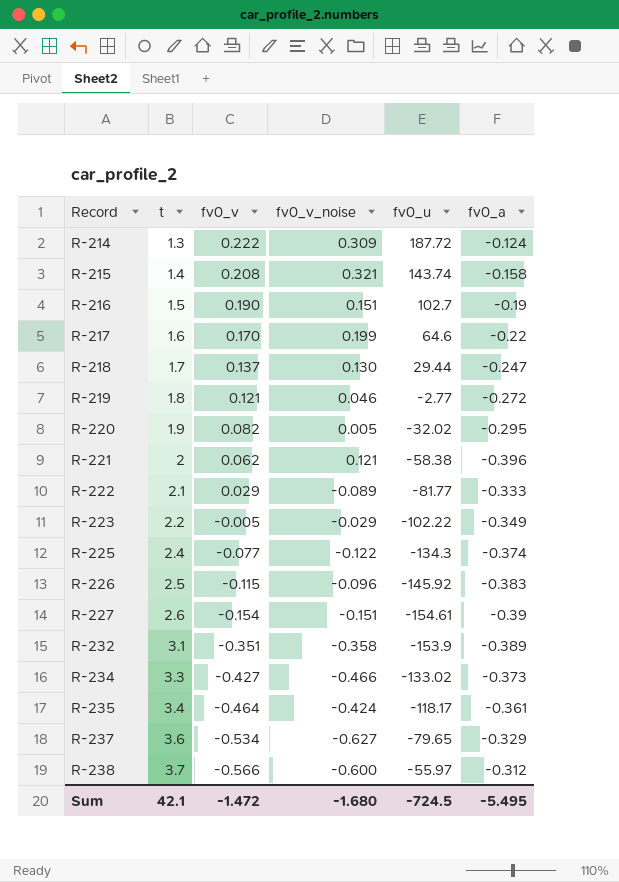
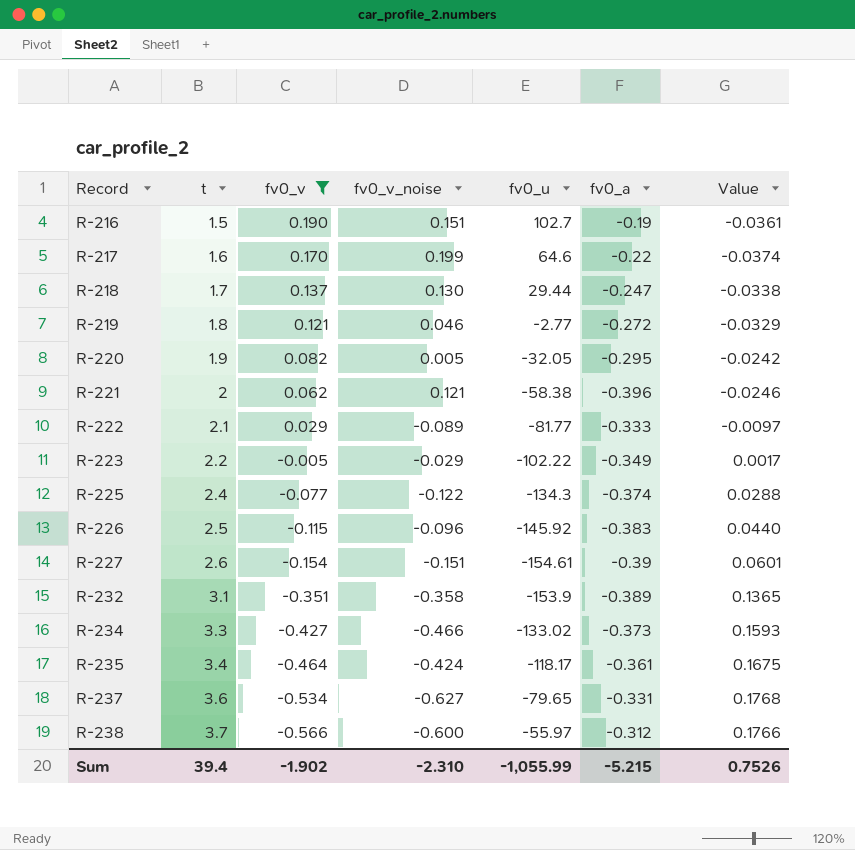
filter: none -> fv0_v <= 0.190
column Value | formula: none -> [fv0_v] * [fv0_a]
R-220 | fv0_u: -32.02 -> -32.05
R-237 | fv0_a: -0.329 -> -0.331
Sum | t: 42.1 -> 39.4
Sum | fv0_v: -1.472 -> -1.902
Sum | fv0_v_noise: -1.680 -> -2.310
Sum | fv0_u: -724.5 -> -1,055.99
Sum | fv0_a: -5.495 -> -5.215

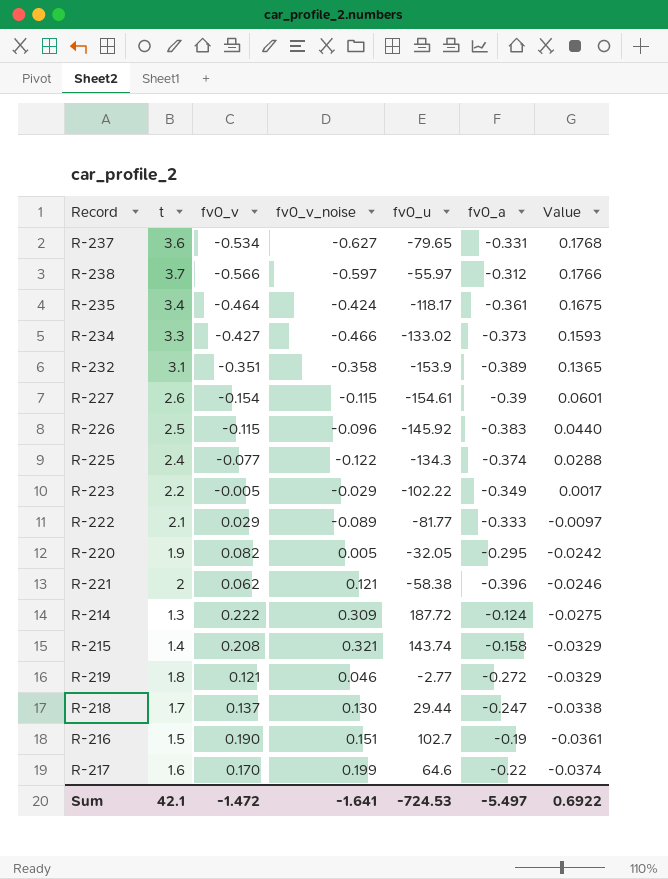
filter: fv0_v <= 0.190 -> none
row order: Record ascending -> Value descending
R-238 | fv0_v_noise: -0.600 -> -0.597
R-227 | fv0_v_noise: -0.151 -> -0.115
Sum | t: 39.4 -> 42.1
Sum | fv0_v: -1.902 -> -1.472
Sum | fv0_v_noise: -2.310 -> -1.641
Sum | fv0_u: -1,055.99 -> -724.53
Sum | fv0_a: -5.215 -> -5.497
Sum | Value: 0.7526 -> 0.6922

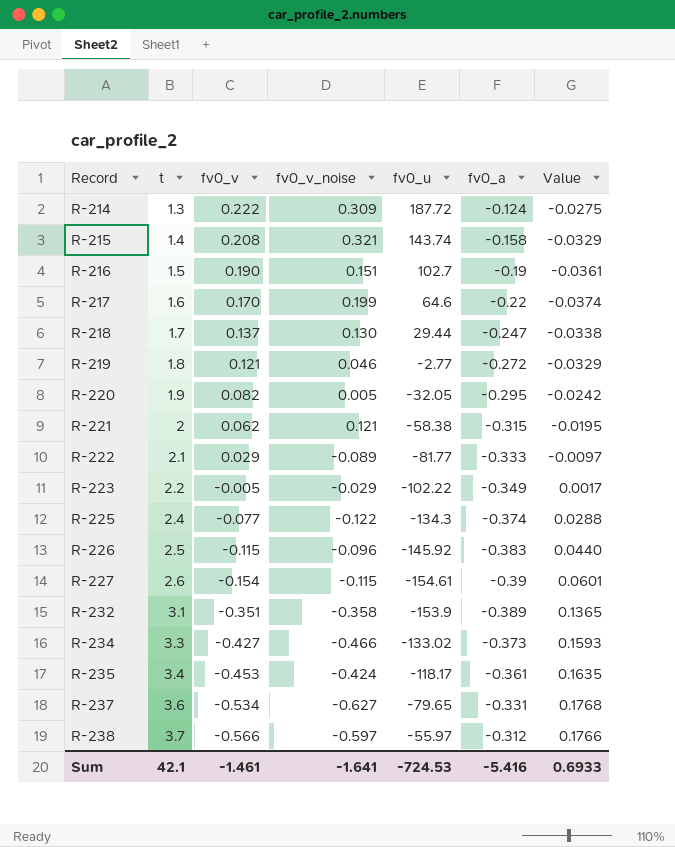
row order: Value descending -> Record ascending
R-221 | fv0_a: -0.396 -> -0.315
R-221 | Value: -0.0246 -> -0.0195
R-235 | fv0_v: -0.464 -> -0.453
R-235 | Value: 0.1675 -> 0.1635
Sum | fv0_v: -1.472 -> -1.461
Sum | fv0_a: -5.497 -> -5.416
Sum | Value: 0.6922 -> 0.6933

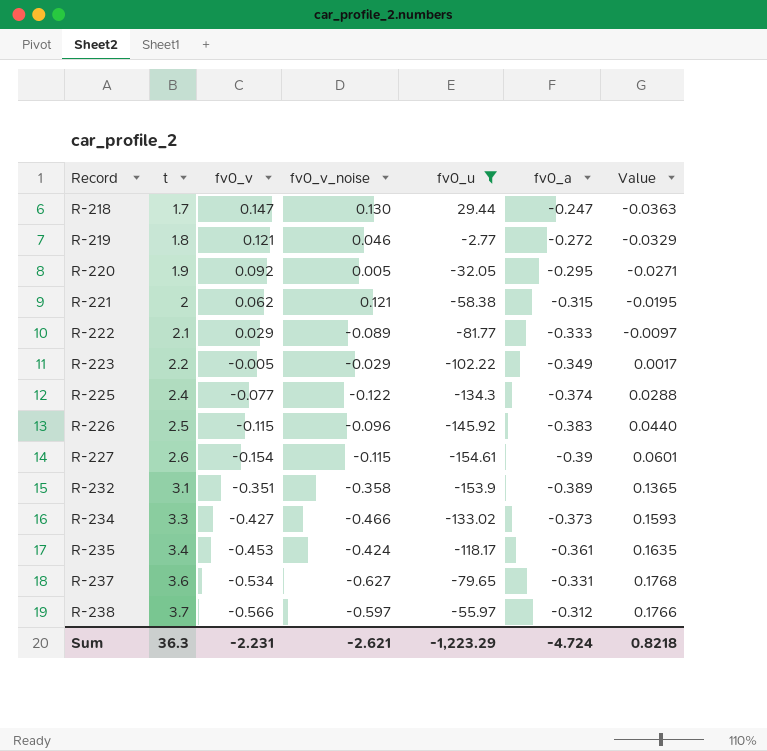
filter: none -> fv0_u <= 29.44
R-218 | fv0_v: 0.137 -> 0.147
R-218 | Value: -0.0338 -> -0.0363
R-220 | fv0_v: 0.082 -> 0.092
R-220 | Value: -0.0242 -> -0.0271
Sum | t: 42.1 -> 36.3
Sum | fv0_v: -1.461 -> -2.231
Sum | fv0_v_noise: -1.641 -> -2.621
Sum | fv0_u: -724.53 -> -1,223.29
Sum | fv0_a: -5.416 -> -4.724
Sum | Value: 0.6933 -> 0.8218

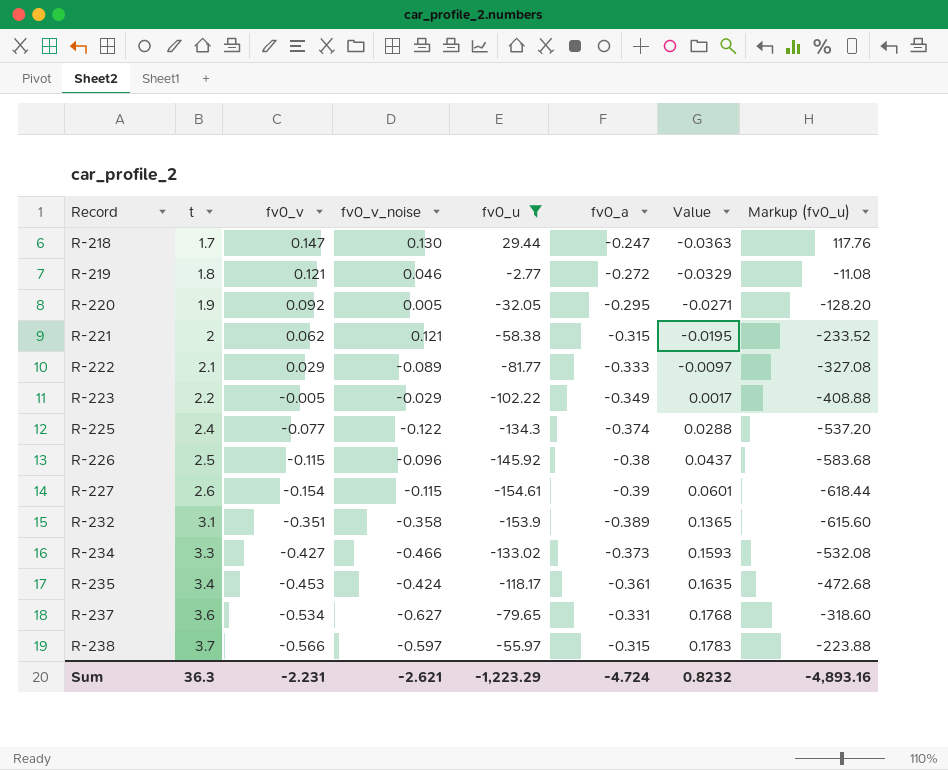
column Markup (fv0_u) | formula: none -> [fv0_u] * 4
R-226 | fv0_a: -0.383 -> -0.38
R-226 | Value: 0.0440 -> 0.0437
R-238 | fv0_a: -0.312 -> -0.315
R-238 | Value: 0.1766 -> 0.1783
Sum | Value: 0.8218 -> 0.8232

